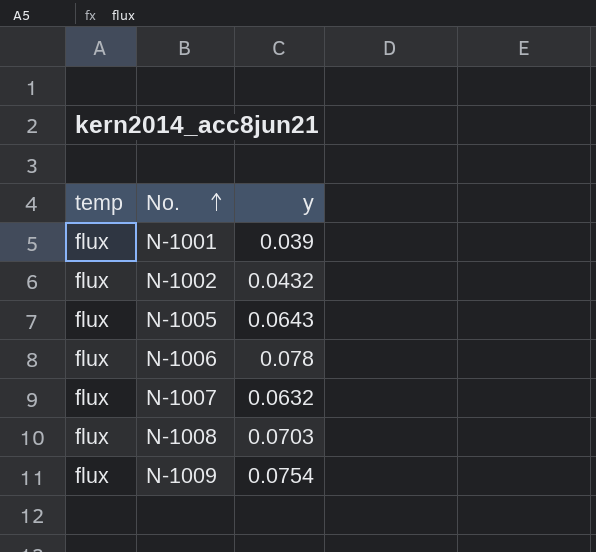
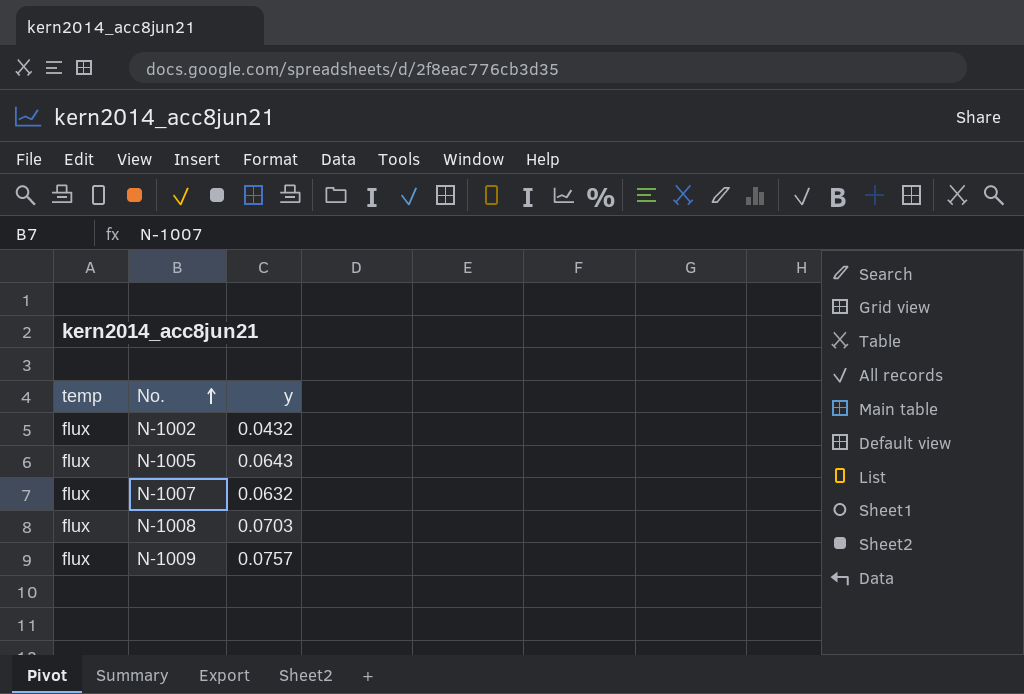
row N-1001: flux | 0.039 -> none
row N-1006: flux | 0.078 -> none
N-1009 | y: 0.0754 -> 0.0757

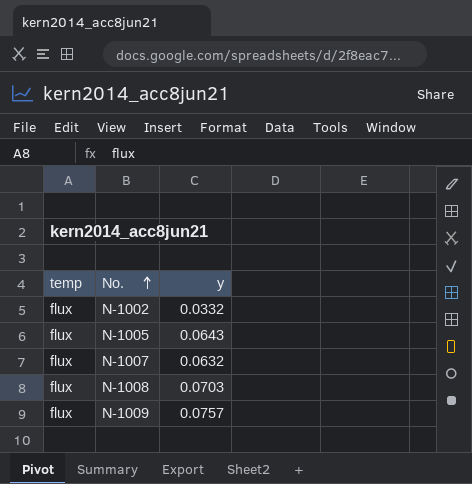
N-1002 | y: 0.0432 -> 0.0332

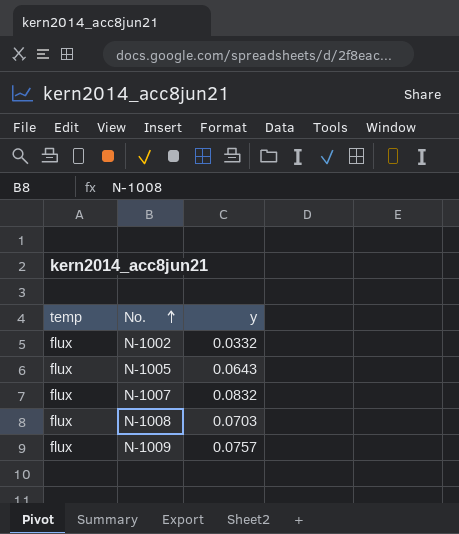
N-1007 | y: 0.0632 -> 0.0832

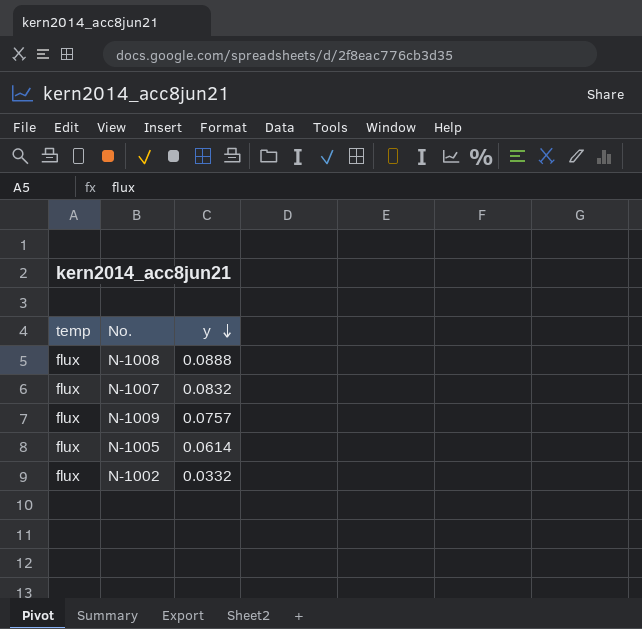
row order: No. ascending -> y descending
N-1008 | y: 0.0703 -> 0.0888
N-1005 | y: 0.0643 -> 0.0614

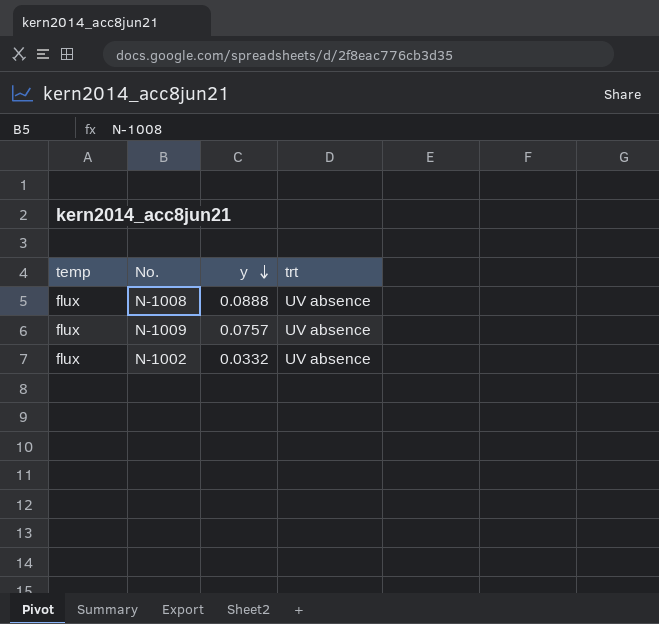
column trt | position: none -> 4
row N-1007: flux | 0.0832 -> none
row N-1005: flux | 0.0614 -> none

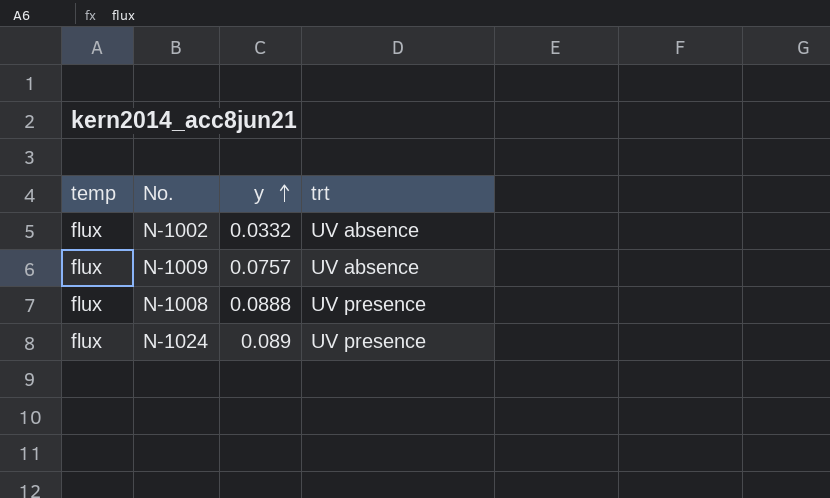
row order: y descending -> y ascending
N-1008 | trt: UV absence -> UV presence
row N-1024: none -> flux | 0.089 | UV presence

